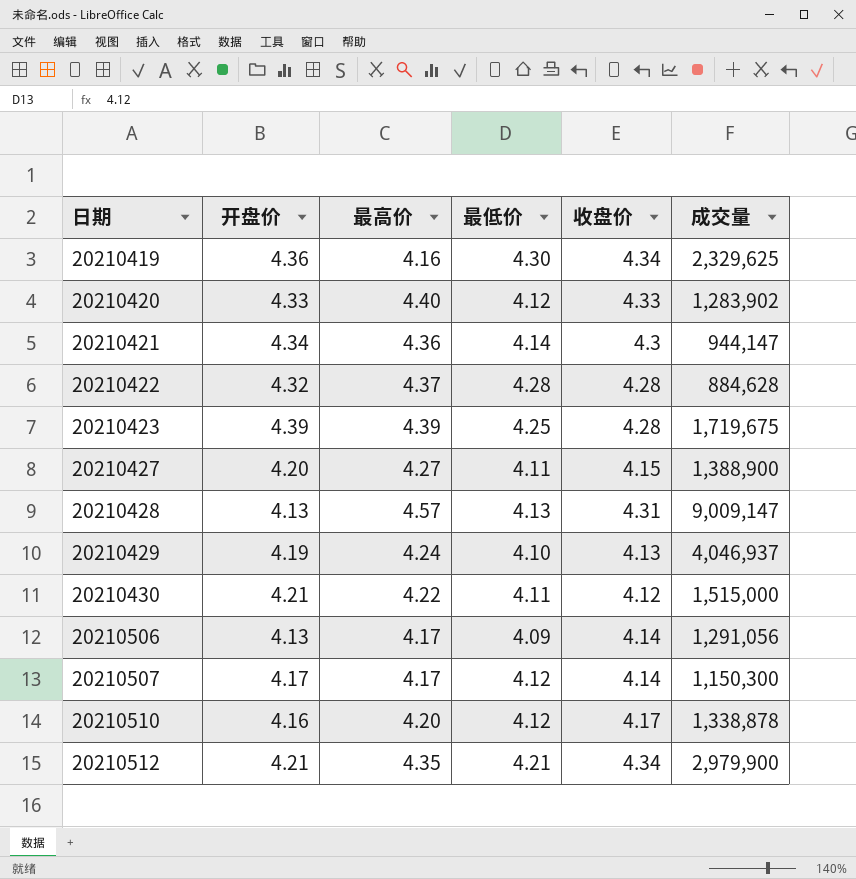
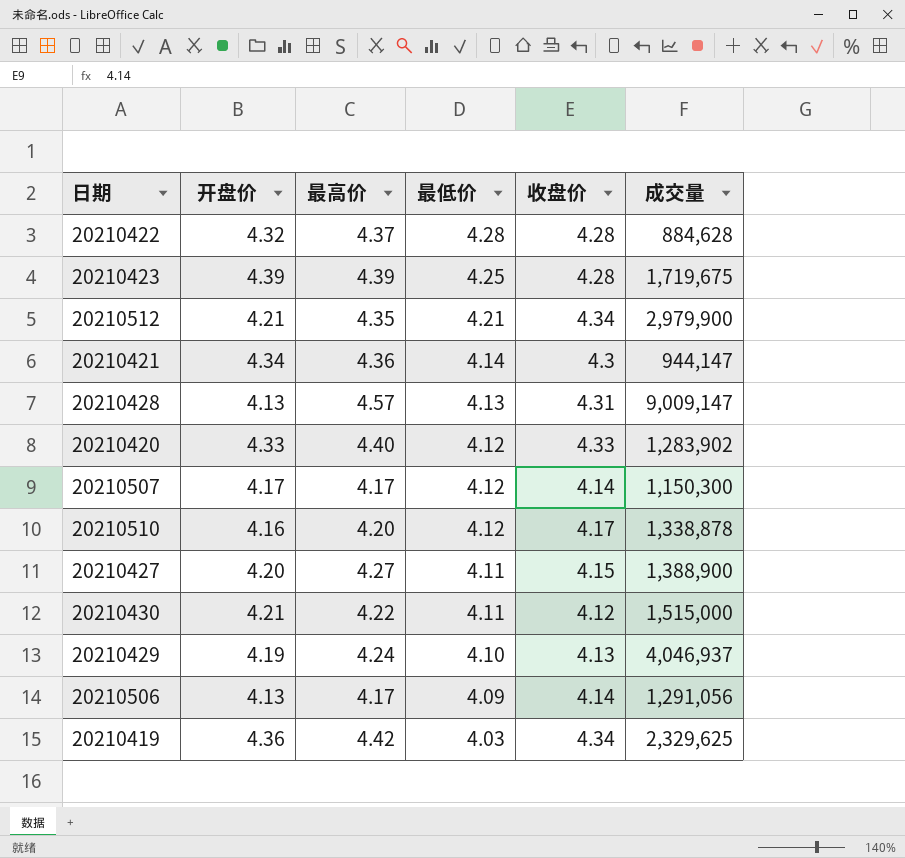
row order: 日期 ascending -> 最低价 descending
20210419 | 最高价: 4.16 -> 4.42
20210419 | 最低价: 4.30 -> 4.03

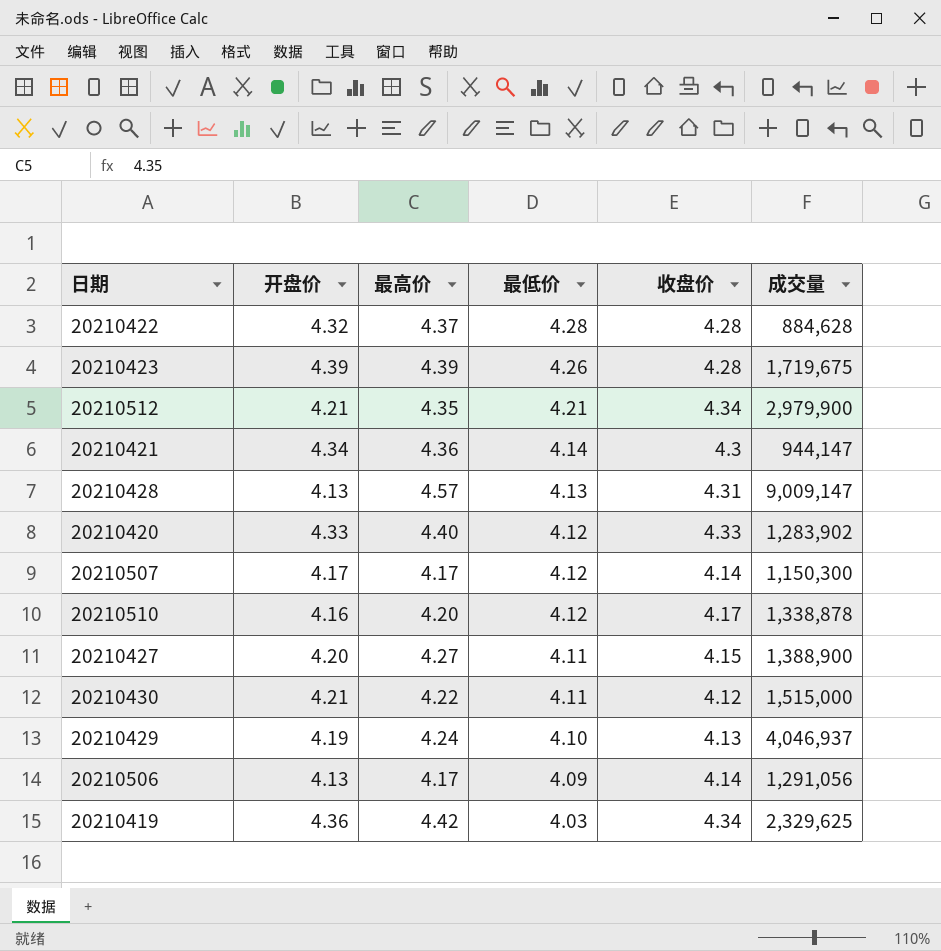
20210423 | 最低价: 4.25 -> 4.26

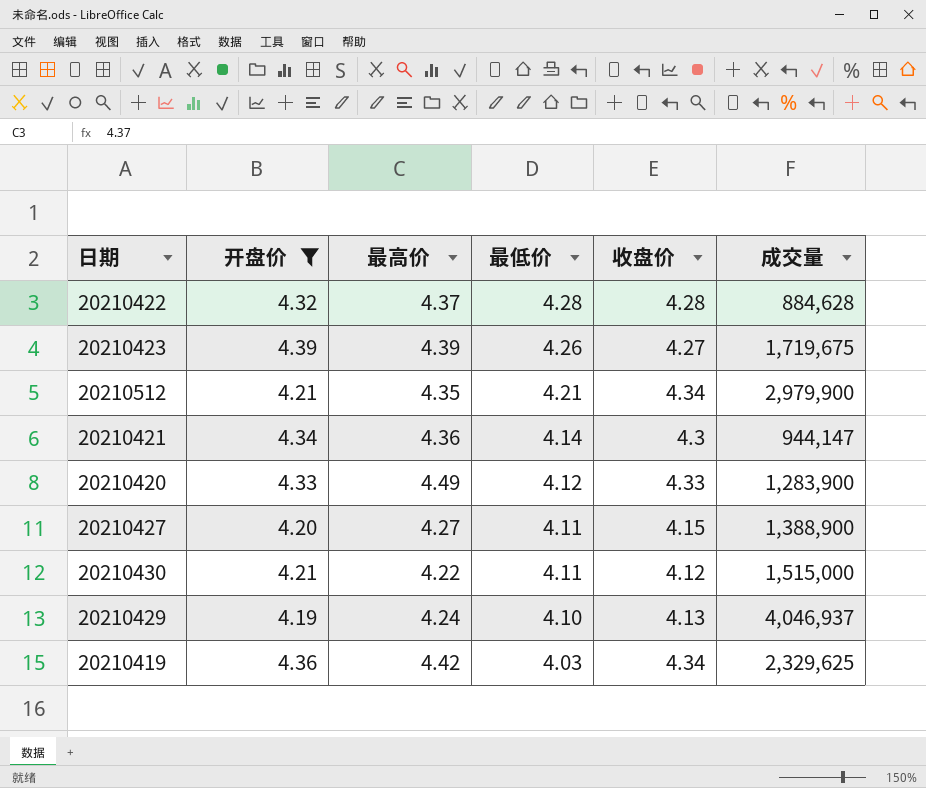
filter: none -> 开盘价 >= 4.19
20210423 | 收盘价: 4.28 -> 4.27
20210420 | 最高价: 4.40 -> 4.49
20210420 | 成交量: 1,283,902 -> 1,283,900

